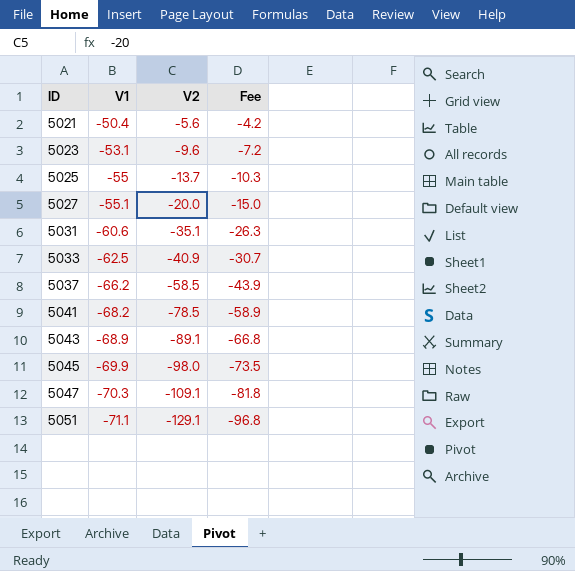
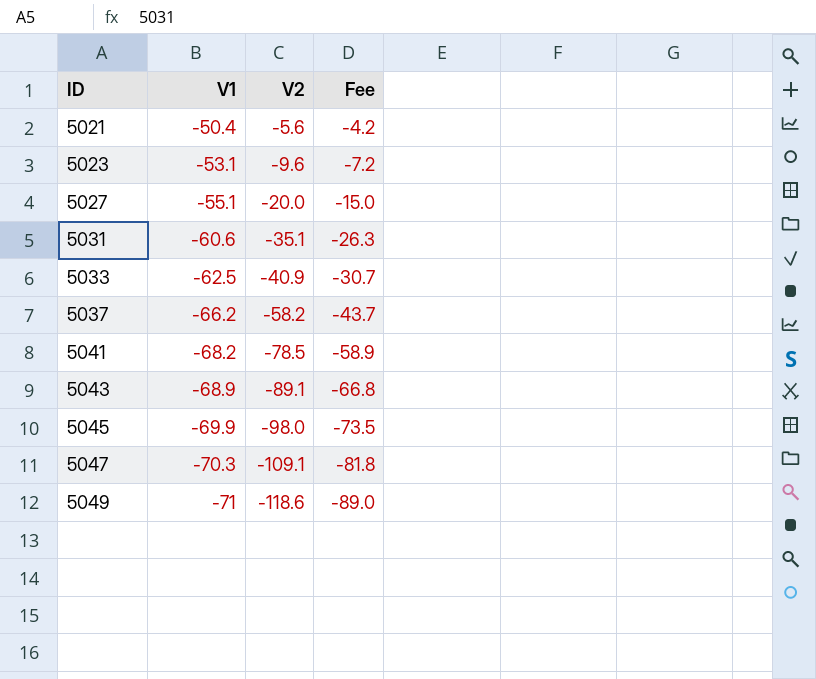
row 5025: -55 | -13.7 | -10.3 -> none
row 5051: -71.1 | -129.1 | -96.8 -> none
5037 | V2: -58.5 -> -58.2
5037 | Fee: -43.9 -> -43.7
row 5049: none -> -71 | -118.6 | -89.0

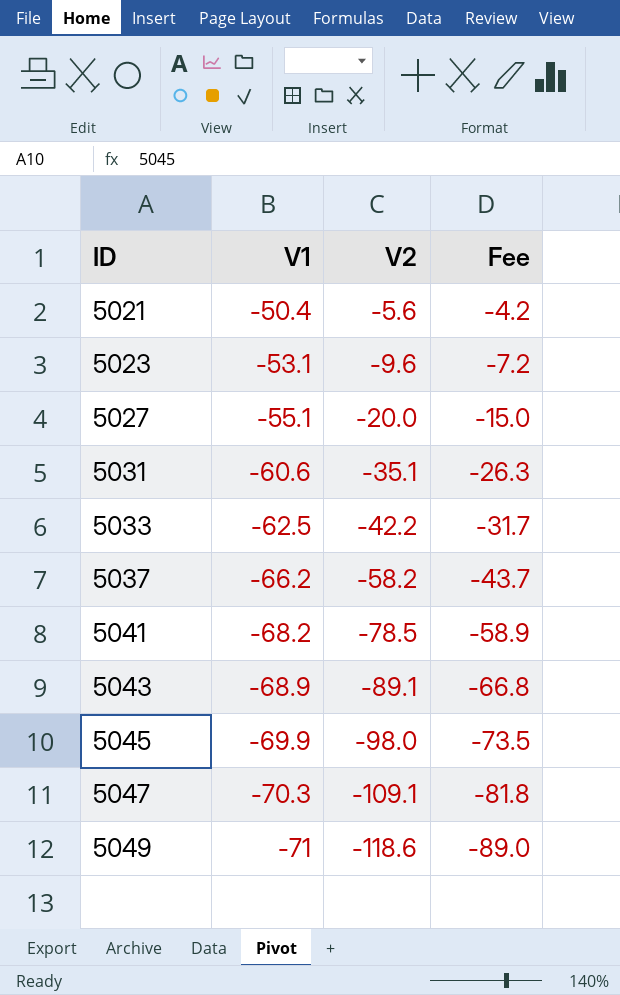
5033 | V2: -40.9 -> -42.2
5033 | Fee: -30.7 -> -31.7

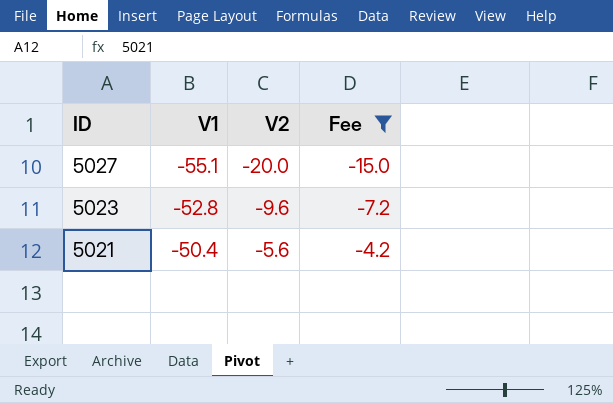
filter: none -> Fee >= -15.0
row order: ID ascending -> ID descending
5023 | V1: -53.1 -> -52.8

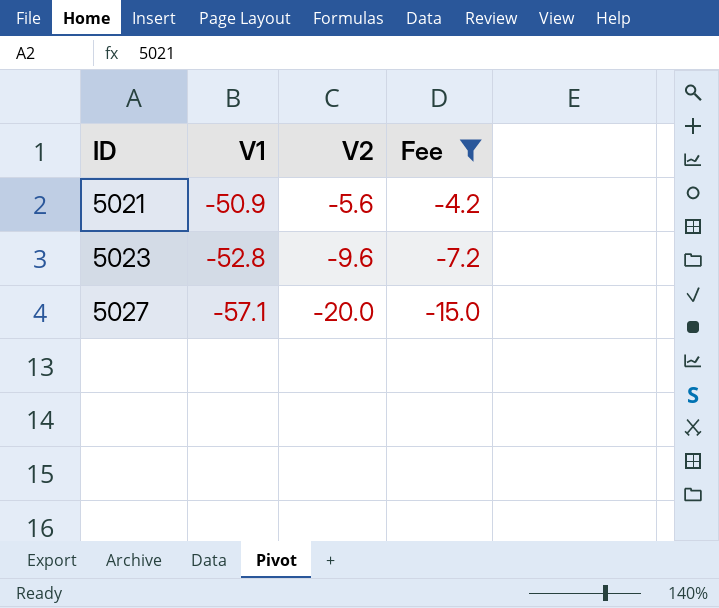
row order: ID descending -> ID ascending
5021 | V1: -50.4 -> -50.9
5027 | V1: -55.1 -> -57.1

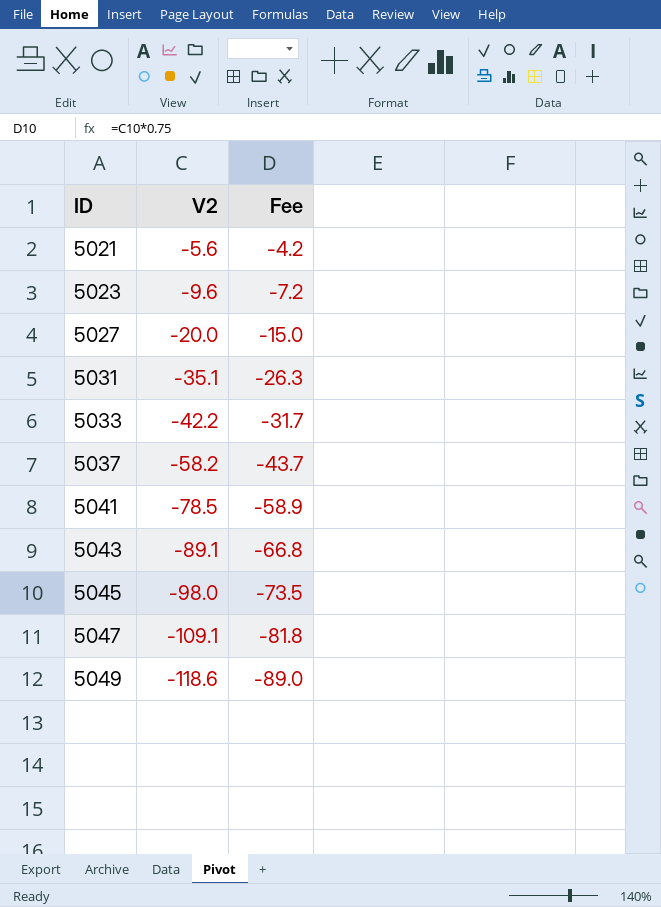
filter: Fee >= -15.0 -> none
column V1 | position: 2 -> none

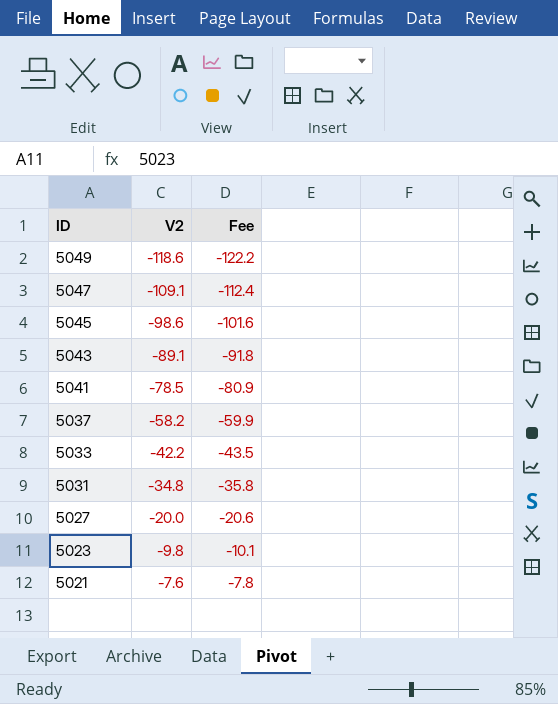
row order: ID ascending -> ID descending
column Fee | formula: [V2] * 0.75 -> [V2] * 1.03
5045 | V2: -98.0 -> -98.6
5031 | V2: -35.1 -> -34.8
5023 | V2: -9.6 -> -9.8
5021 | V2: -5.6 -> -7.6

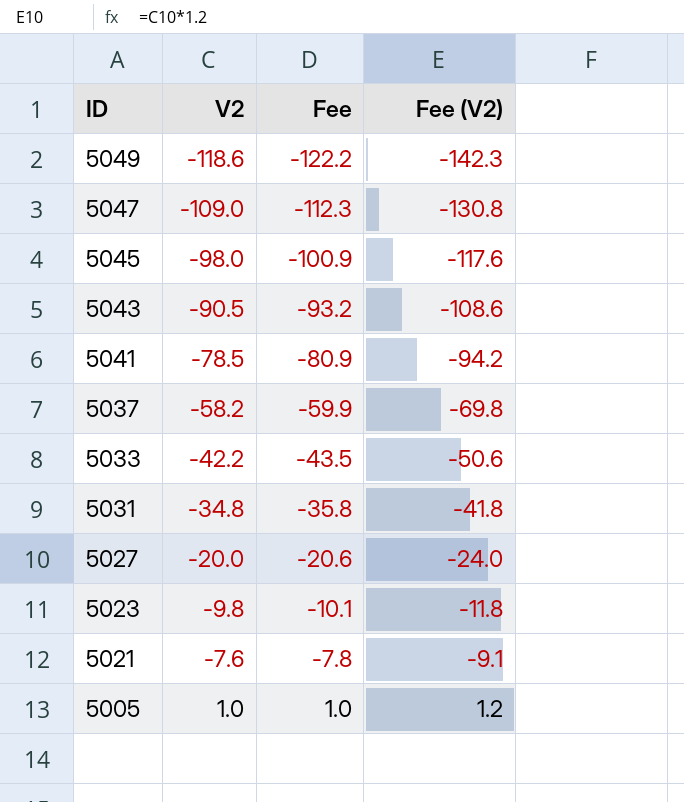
column Fee (V2) | formula: none -> [V2] * 1.2
5047 | V2: -109.1 -> -109.0
5047 | Fee: -112.4 -> -112.3
5045 | V2: -98.6 -> -98.0
5045 | Fee: -101.6 -> -100.9
5043 | V2: -89.1 -> -90.5
5043 | Fee: -91.8 -> -93.2
row 5005: none -> 1.0 | 1.0 | 1.2

